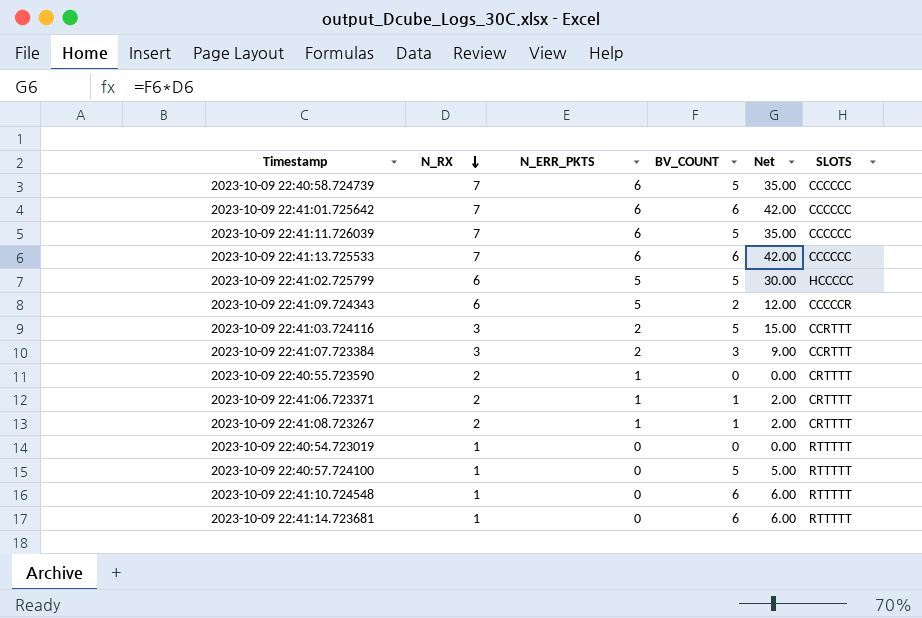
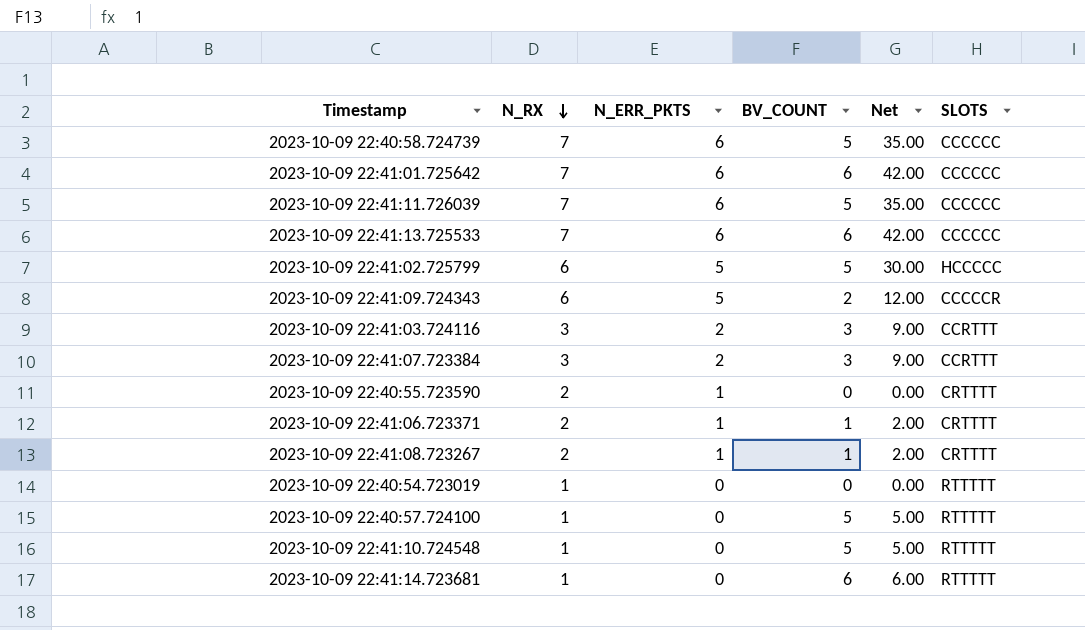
2023-10-09 22:41:03.724116 | BV_COUNT: 5 -> 3
2023-10-09 22:41:03.724116 | Net: 15.00 -> 9.00
2023-10-09 22:41:10.724548 | BV_COUNT: 6 -> 5
2023-10-09 22:41:10.724548 | Net: 6.00 -> 5.00

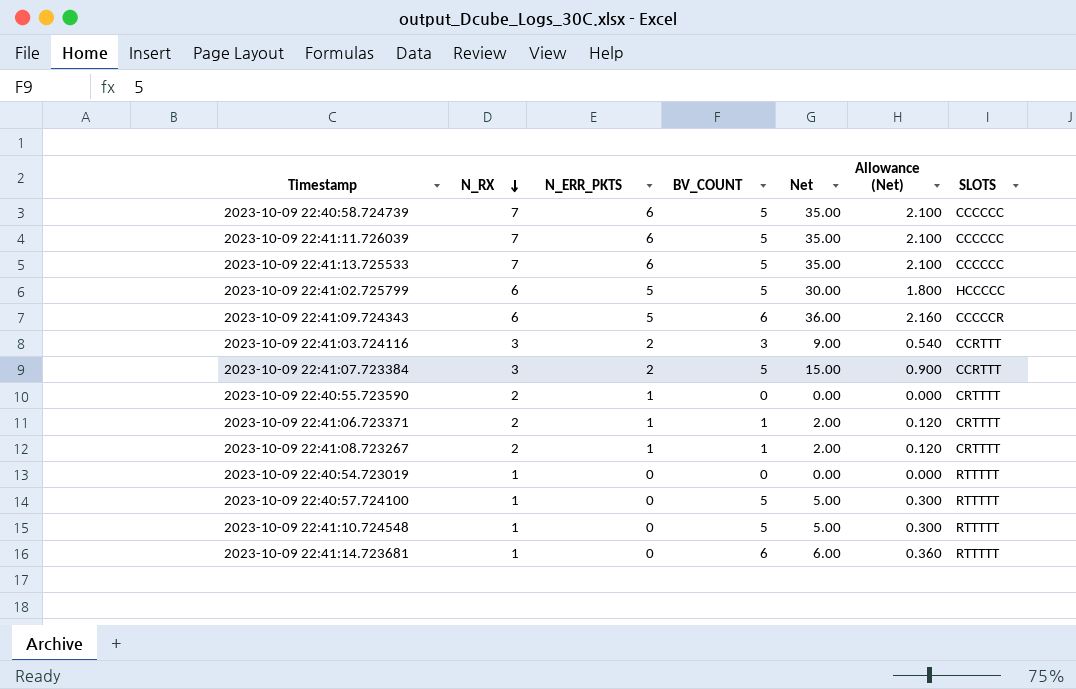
column Allowance (Net) | formula: none -> [Net] * 0.06
row 2023-10-09 22:41:01.725642: 7 | 6 | 6 | 42.00 | CCCCCC -> none
2023-10-09 22:41:13.725533 | BV_COUNT: 6 -> 5
2023-10-09 22:41:13.725533 | Net: 42.00 -> 35.00
2023-10-09 22:41:09.724343 | BV_COUNT: 2 -> 6
2023-10-09 22:41:09.724343 | Net: 12.00 -> 36.00
2023-10-09 22:41:07.723384 | BV_COUNT: 3 -> 5
2023-10-09 22:41:07.723384 | Net: 9.00 -> 15.00

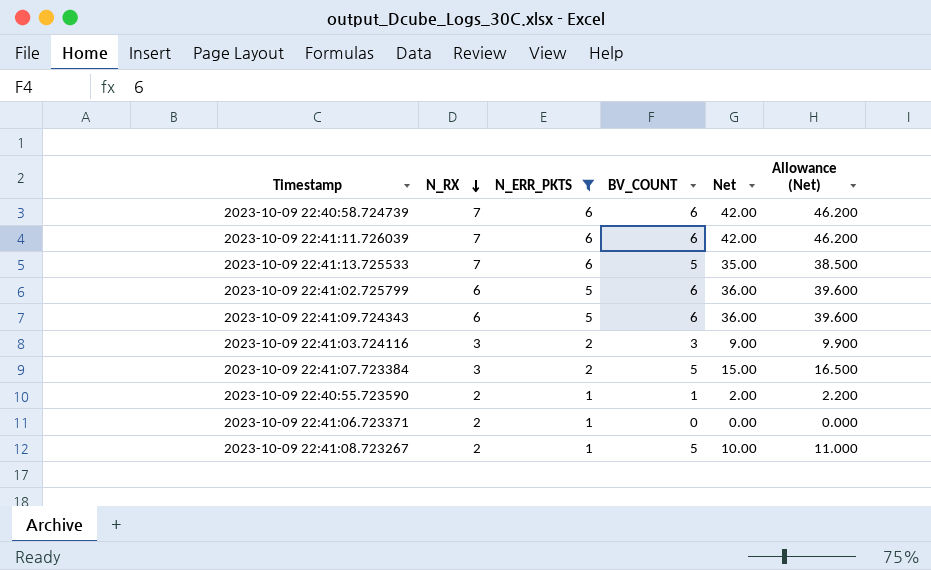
filter: none -> N_ERR_PKTS != 0
column SLOTS | position: 7 -> none
column Allowance (Net) | formula: [Net] * 0.06 -> [Net] * 1.1
2023-10-09 22:40:58.724739 | BV_COUNT: 5 -> 6
2023-10-09 22:40:58.724739 | Net: 35.00 -> 42.00
2023-10-09 22:41:11.726039 | BV_COUNT: 5 -> 6
2023-10-09 22:41:11.726039 | Net: 35.00 -> 42.00
2023-10-09 22:41:02.725799 | BV_COUNT: 5 -> 6
2023-10-09 22:41:02.725799 | Net: 30.00 -> 36.00
2023-10-09 22:40:55.723590 | BV_COUNT: 0 -> 1
2023-10-09 22:40:55.723590 | Net: 0.00 -> 2.00
2023-10-09 22:41:06.723371 | BV_COUNT: 1 -> 0
2023-10-09 22:41:06.723371 | Net: 2.00 -> 0.00
2023-10-09 22:41:08.723267 | BV_COUNT: 1 -> 5
2023-10-09 22:41:08.723267 | Net: 2.00 -> 10.00

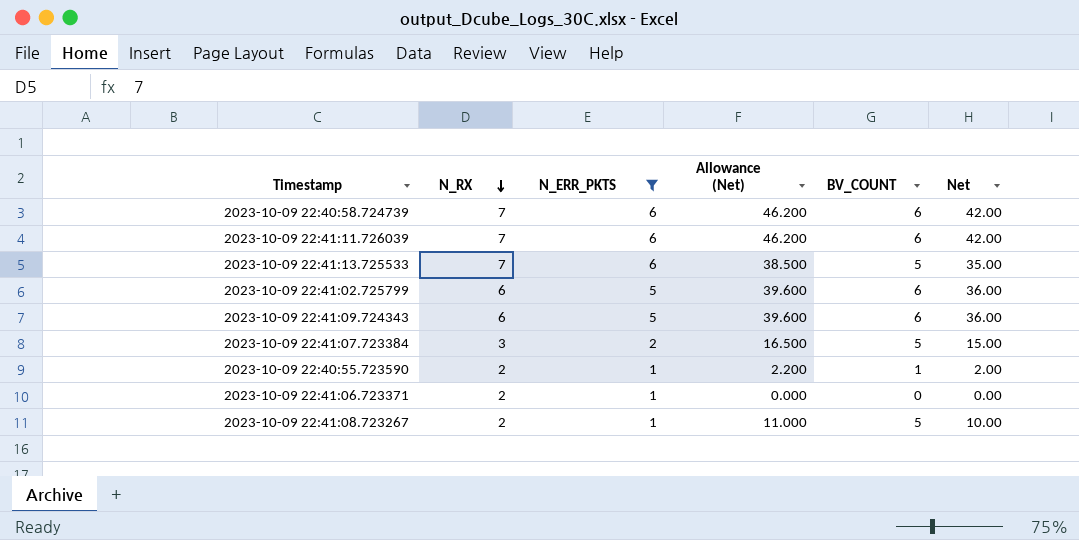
column Allowance (Net) | position: 6 -> 4
row 2023-10-09 22:41:03.724116: 3 | 2 | 3 | 9.00 | 9.900 -> none

